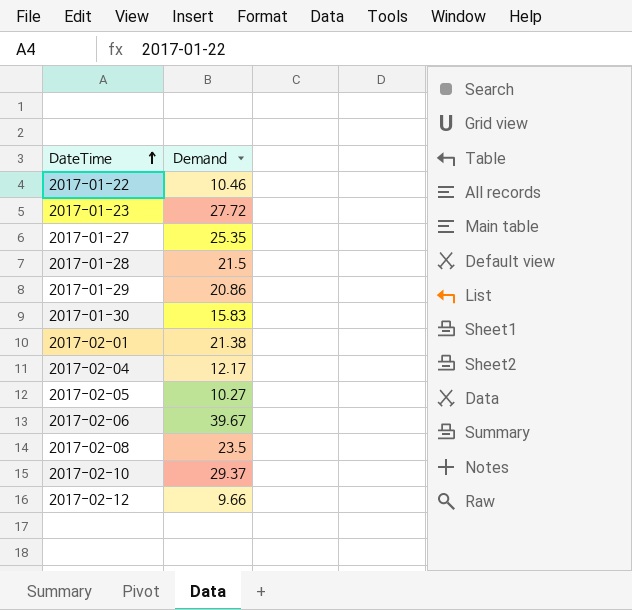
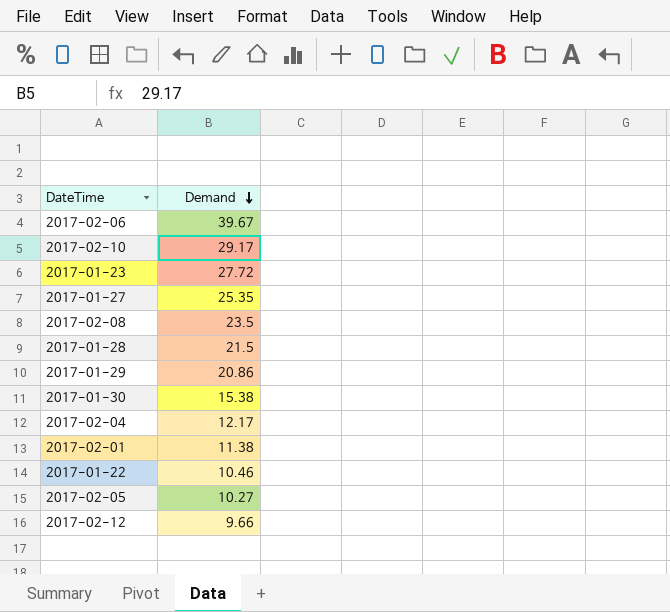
row order: DateTime ascending -> Demand descending
2017-02-10 | Demand: 29.37 -> 29.17
2017-01-30 | Demand: 15.83 -> 15.38
2017-02-01 | Demand: 21.38 -> 11.38

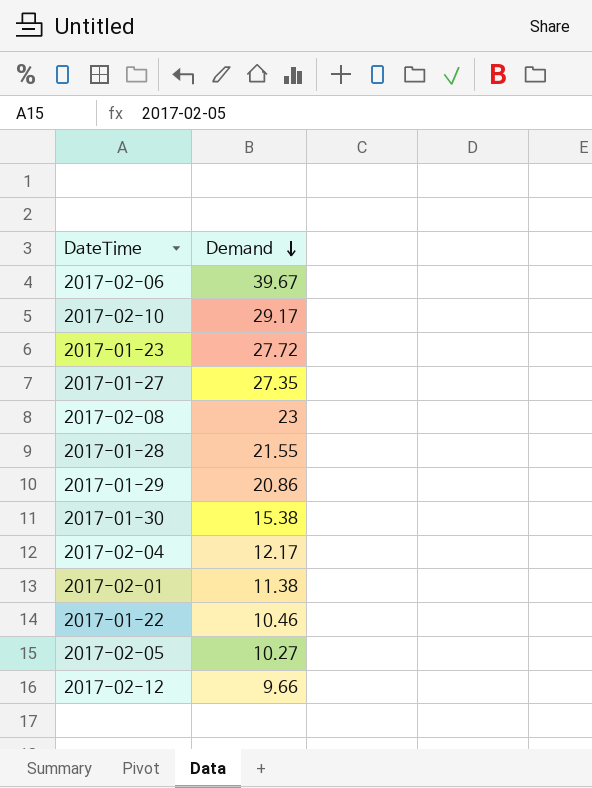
2017-01-27 | Demand: 25.35 -> 27.35
2017-02-08 | Demand: 23.5 -> 23
2017-01-28 | Demand: 21.5 -> 21.55

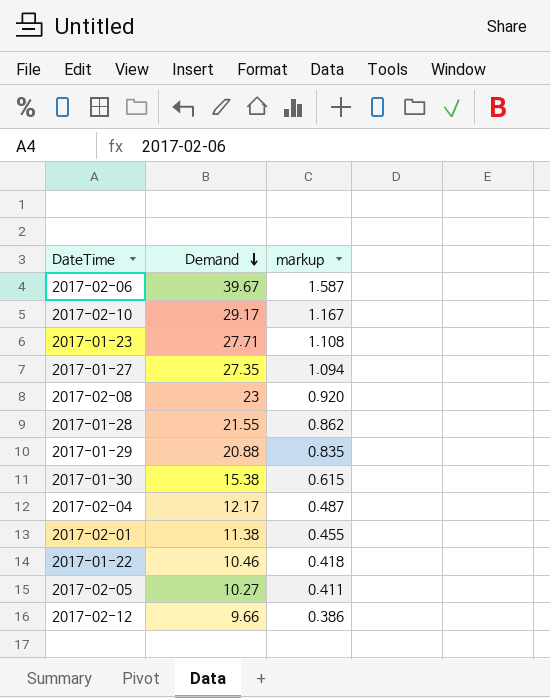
column markup | formula: none -> [Demand] * 0.04
2017-01-23 | Demand: 27.72 -> 27.71
2017-01-29 | Demand: 20.86 -> 20.88

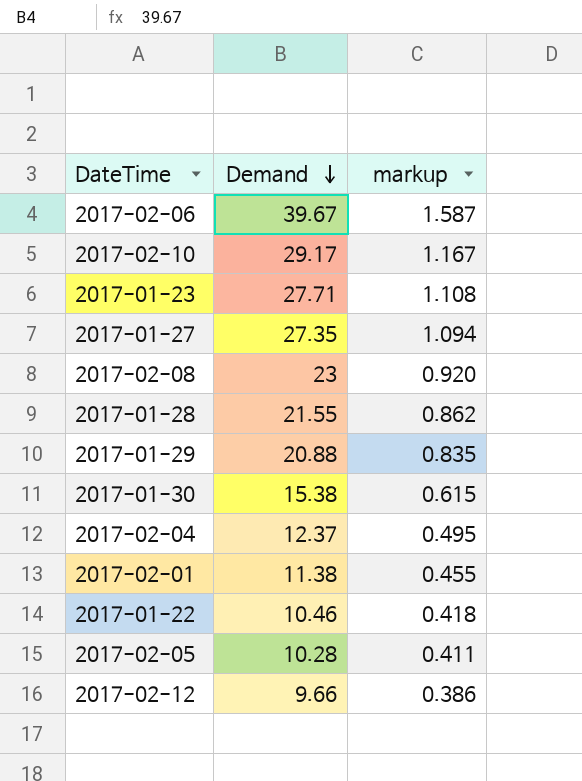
2017-02-04 | Demand: 12.17 -> 12.37
2017-02-04 | markup: 0.487 -> 0.495
2017-02-05 | Demand: 10.27 -> 10.28

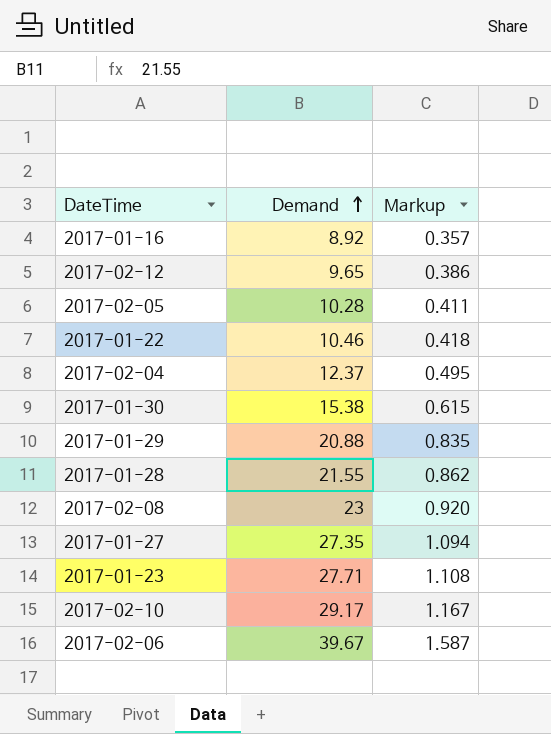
row order: Demand descending -> Demand ascending
column name: markup -> Markup
row 2017-02-01: 11.38 | 0.455 -> none
row 2017-01-16: none -> 8.92 | 0.357
2017-02-12 | Demand: 9.66 -> 9.65

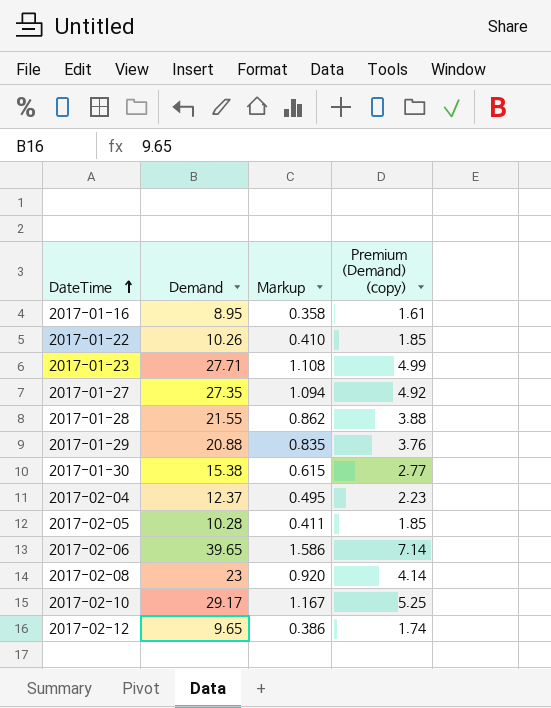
row order: Demand ascending -> DateTime ascending
column Premium (Demand) (copy) | formula: none -> [Demand] * 0.18
2017-01-16 | Demand: 8.92 -> 8.95
2017-01-16 | Markup: 0.357 -> 0.358
2017-01-22 | Demand: 10.46 -> 10.26
2017-01-22 | Markup: 0.418 -> 0.410
2017-02-06 | Demand: 39.67 -> 39.65
2017-02-06 | Markup: 1.587 -> 1.586

